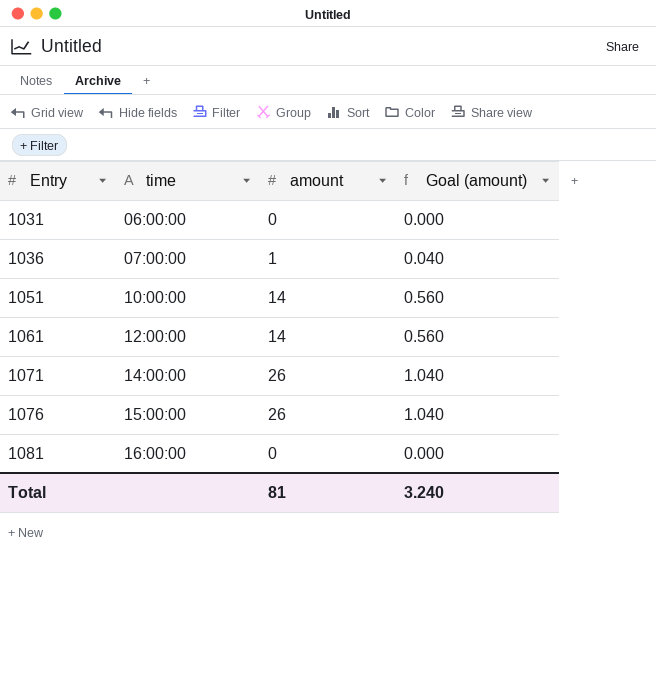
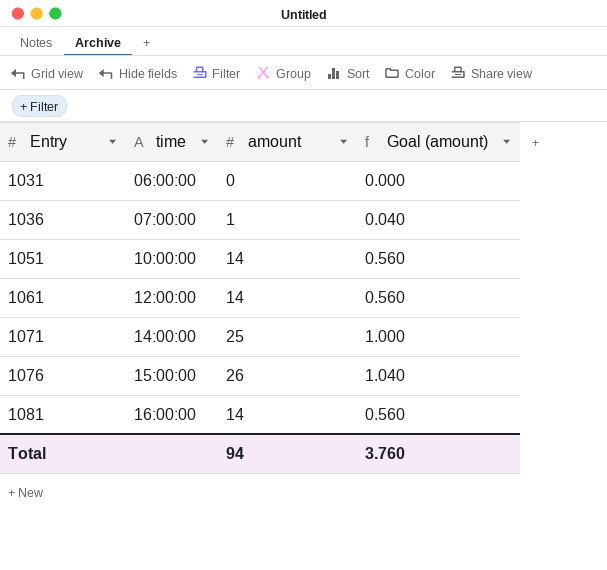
1071 | amount: 26 -> 25
1071 | Goal (amount): 1.040 -> 1.000
1081 | amount: 0 -> 14
1081 | Goal (amount): 0.000 -> 0.560
Total | amount: 81 -> 94
Total | Goal (amount): 3.240 -> 3.760

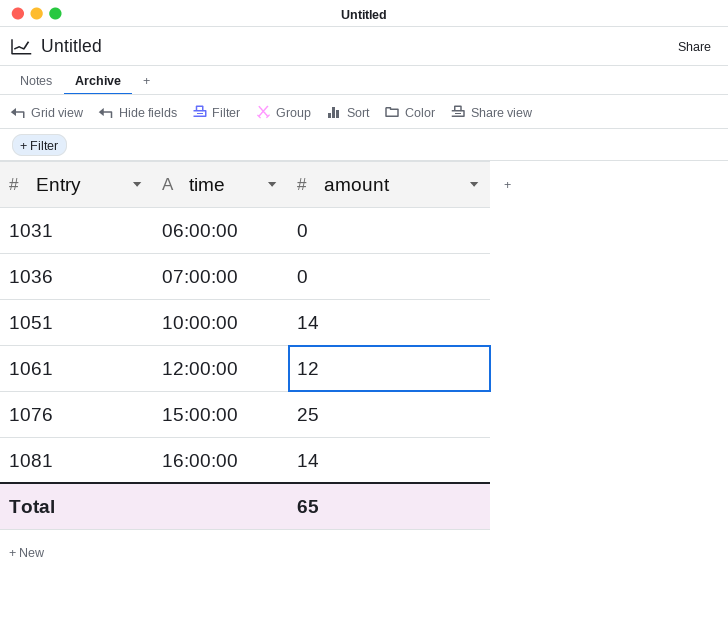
column Goal (amount) | formula: [amount] * 0.04 -> none
row 1071: 14:00:00 | 25 | 1.000 -> none
1036 | amount: 1 -> 0
1061 | amount: 14 -> 12
1076 | amount: 26 -> 25
Total | amount: 94 -> 65

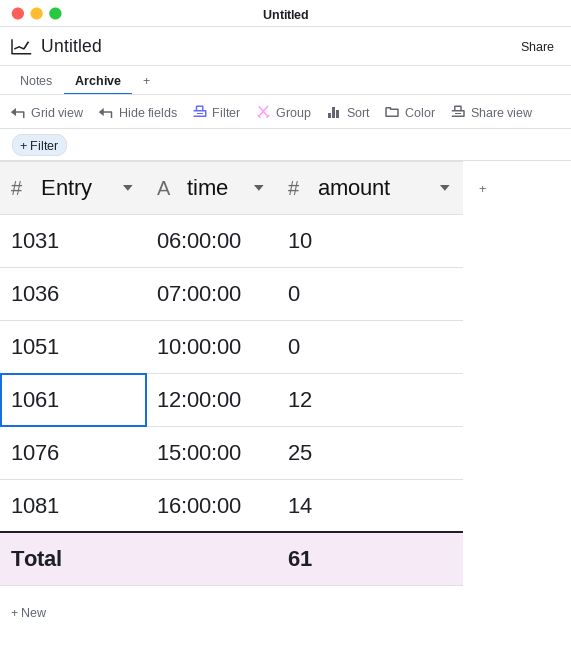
1031 | amount: 0 -> 10
1051 | amount: 14 -> 0
Total | amount: 65 -> 61

